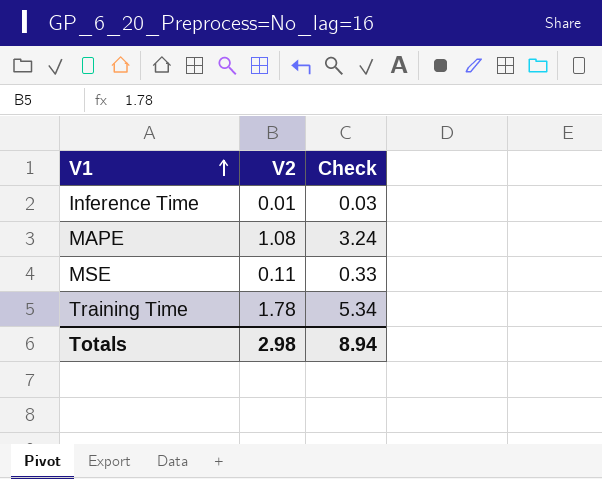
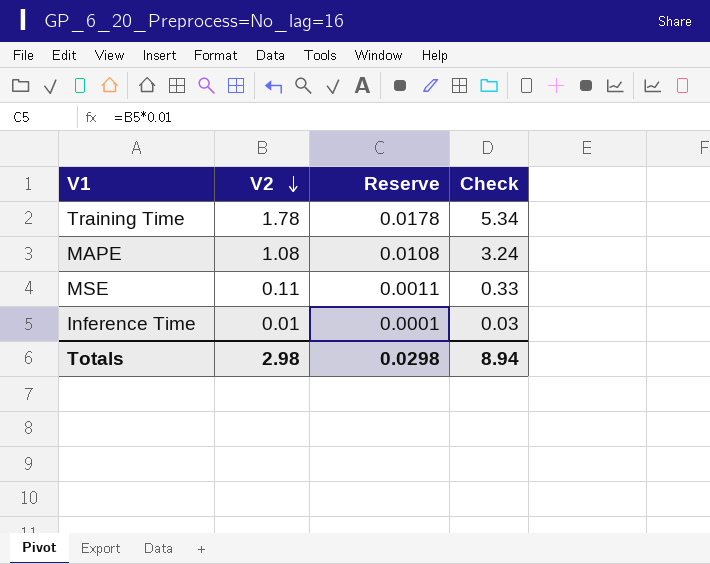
row order: V1 ascending -> V2 descending
column Reserve | formula: none -> [V2] * 0.01

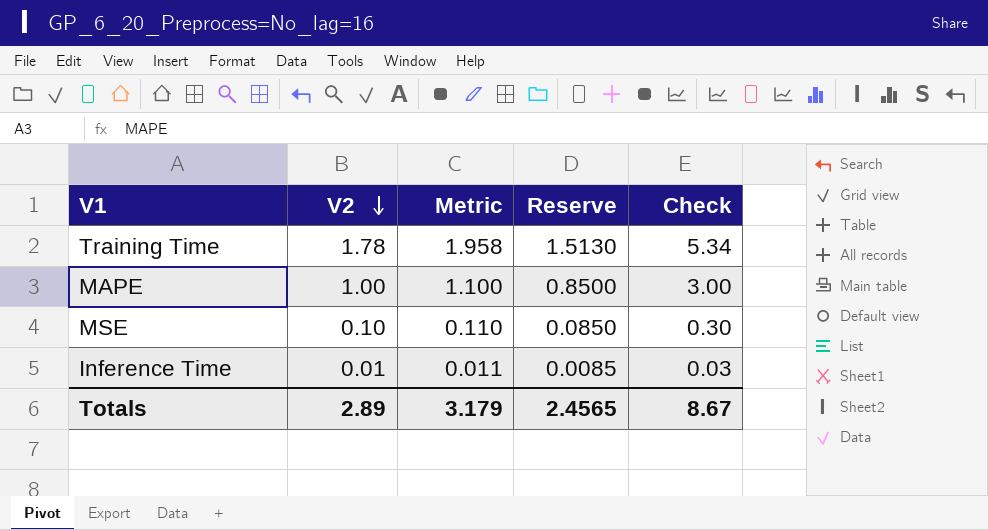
column Metric | formula: none -> [V2] * 1.1
column Reserve | formula: [V2] * 0.01 -> [V2] * 0.85
MAPE | V2: 1.08 -> 1.00
MAPE | Check: 3.24 -> 3.00
MSE | V2: 0.11 -> 0.10
MSE | Check: 0.33 -> 0.30
Totals | V2: 2.98 -> 2.89
Totals | Reserve: 0.0298 -> 2.4565
Totals | Check: 8.94 -> 8.67

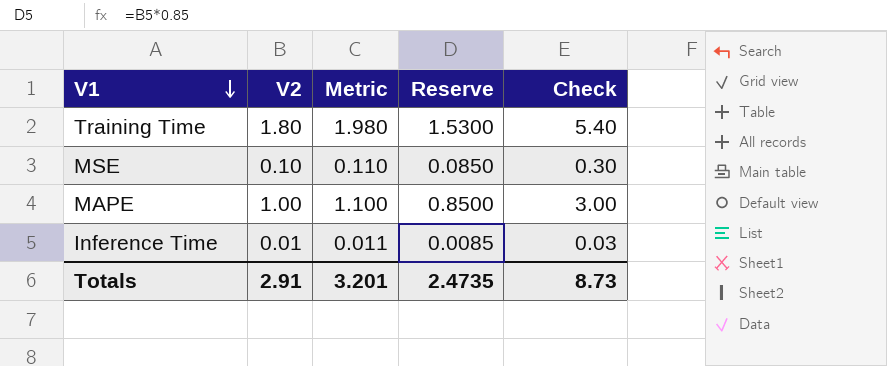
row order: V2 descending -> V1 descending
Training Time | V2: 1.78 -> 1.80
Training Time | Metric: 1.958 -> 1.980
Training Time | Reserve: 1.5130 -> 1.5300
Training Time | Check: 5.34 -> 5.40
Totals | V2: 2.89 -> 2.91
Totals | Metric: 3.179 -> 3.201
Totals | Reserve: 2.4565 -> 2.4735
Totals | Check: 8.67 -> 8.73

